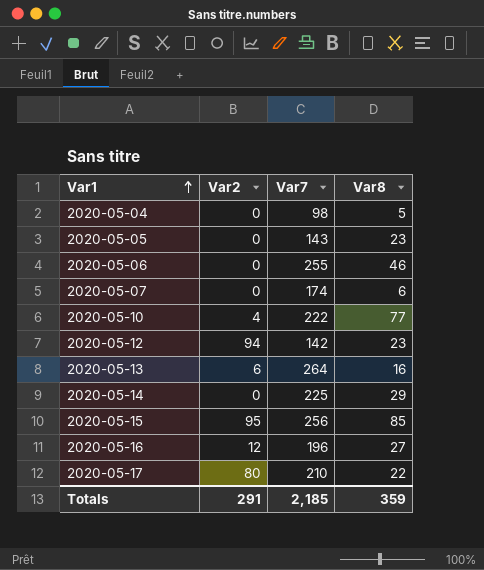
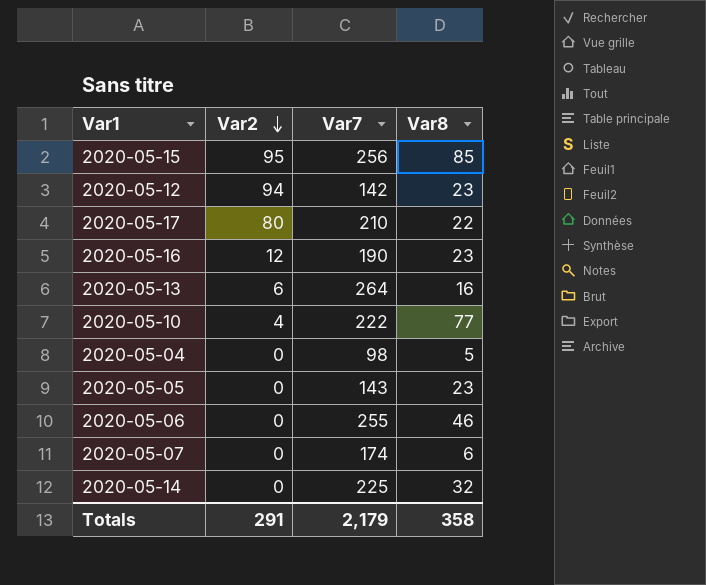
row order: Var1 ascending -> Var2 descending
2020-05-16 | Var7: 196 -> 190
2020-05-16 | Var8: 27 -> 23
2020-05-14 | Var8: 29 -> 32
Totals | Var7: 2,185 -> 2,179
Totals | Var8: 359 -> 358

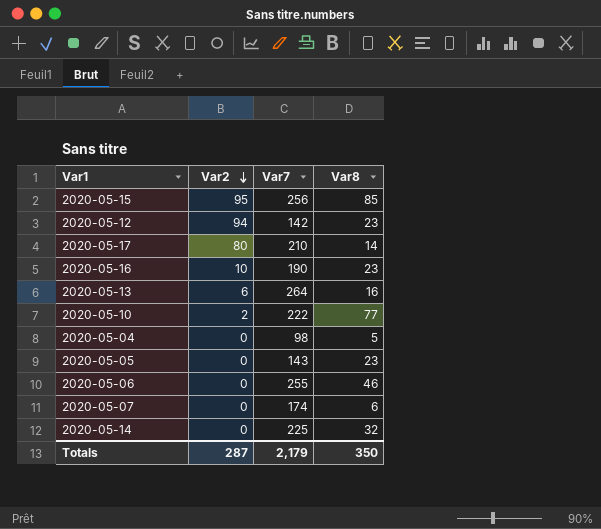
2020-05-17 | Var8: 22 -> 14
2020-05-16 | Var2: 12 -> 10
2020-05-10 | Var2: 4 -> 2
Totals | Var2: 291 -> 287
Totals | Var8: 358 -> 350

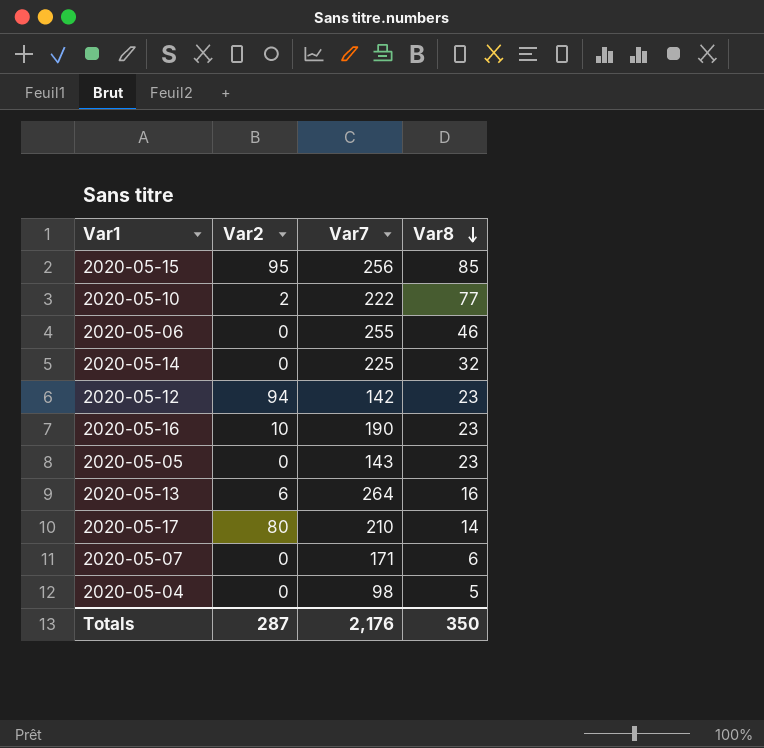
row order: Var2 descending -> Var8 descending
2020-05-07 | Var7: 174 -> 171
Totals | Var7: 2,179 -> 2,176

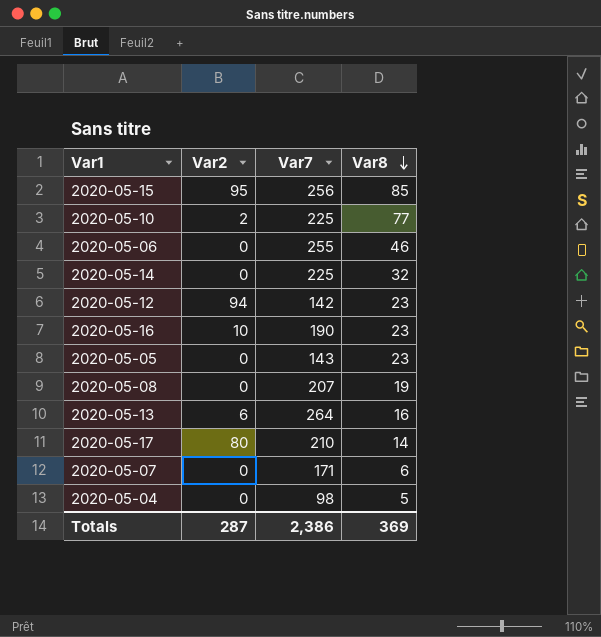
2020-05-10 | Var7: 222 -> 225
row 2020-05-08: none -> 0 | 207 | 19
Totals | Var7: 2,176 -> 2,386
Totals | Var8: 350 -> 369

